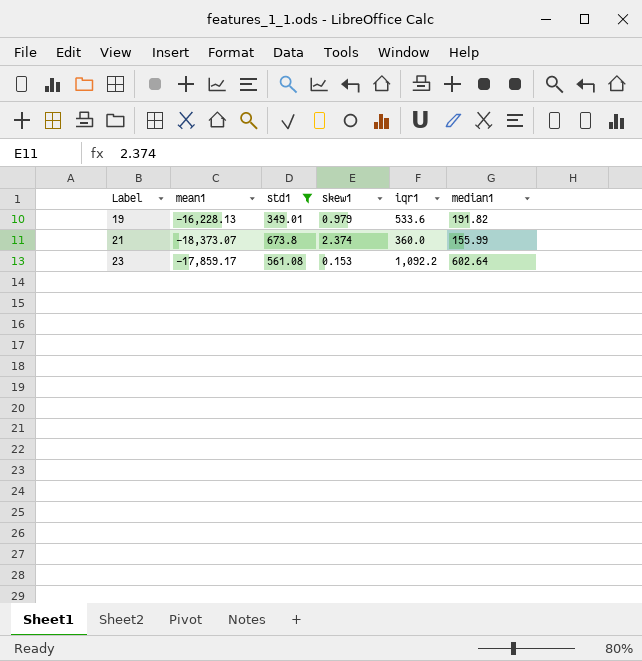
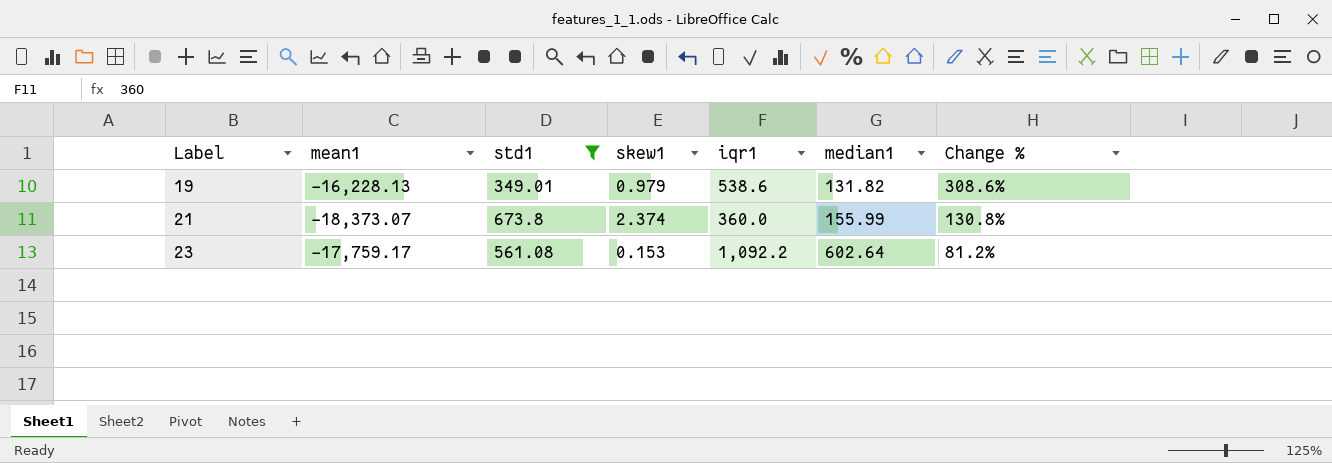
column Change % | formula: none -> ([iqr1] - [median1]) / [median1]
19 | iqr1: 533.6 -> 538.6
19 | median1: 191.82 -> 131.82
23 | mean1: -17,859.17 -> -17,759.17

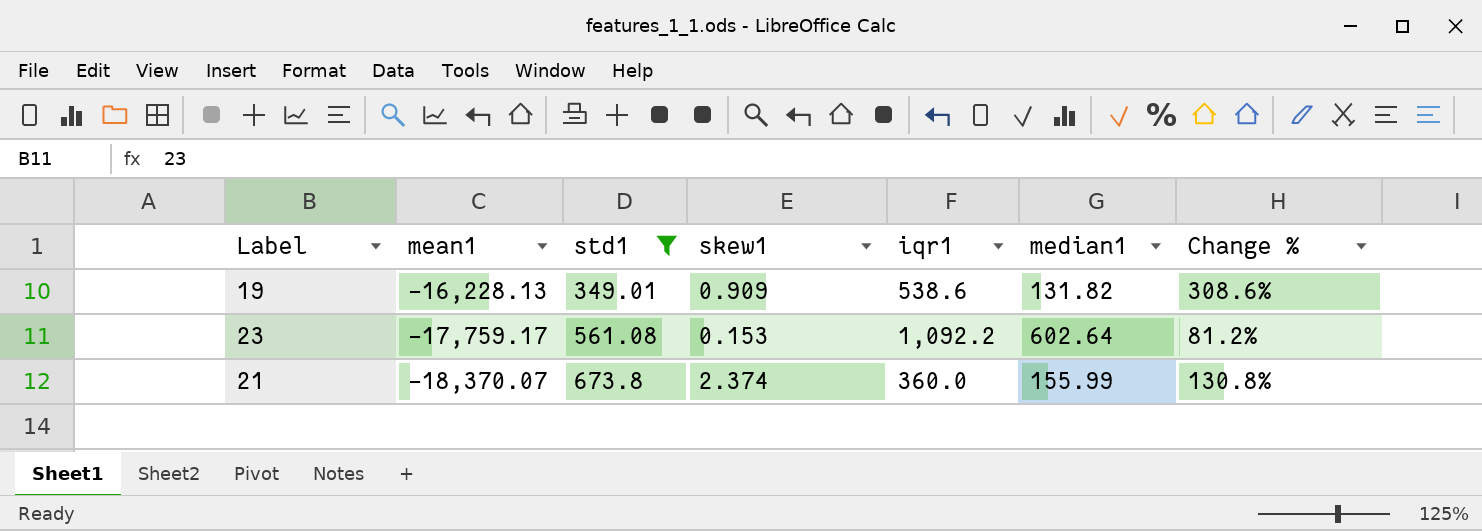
row order: Label ascending -> mean1 descending
19 | skew1: 0.979 -> 0.909
21 | mean1: -18,373.07 -> -18,370.07

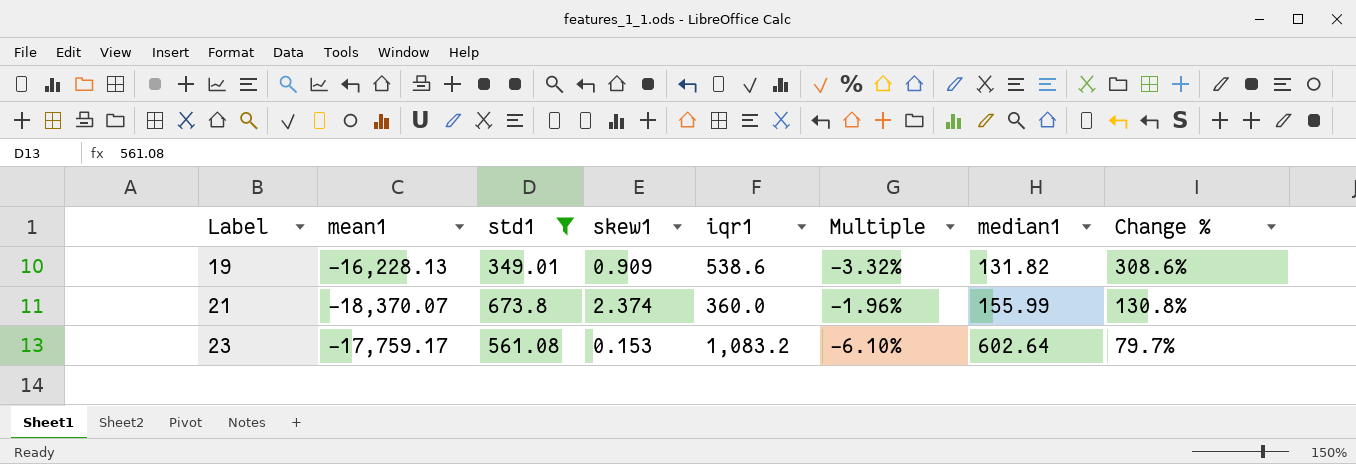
row order: mean1 descending -> Label ascending
column Multiple | formula: none -> [iqr1] / [mean1]
23 | iqr1: 1,092.2 -> 1,083.2
23 | Change %: 81.2% -> 79.7%

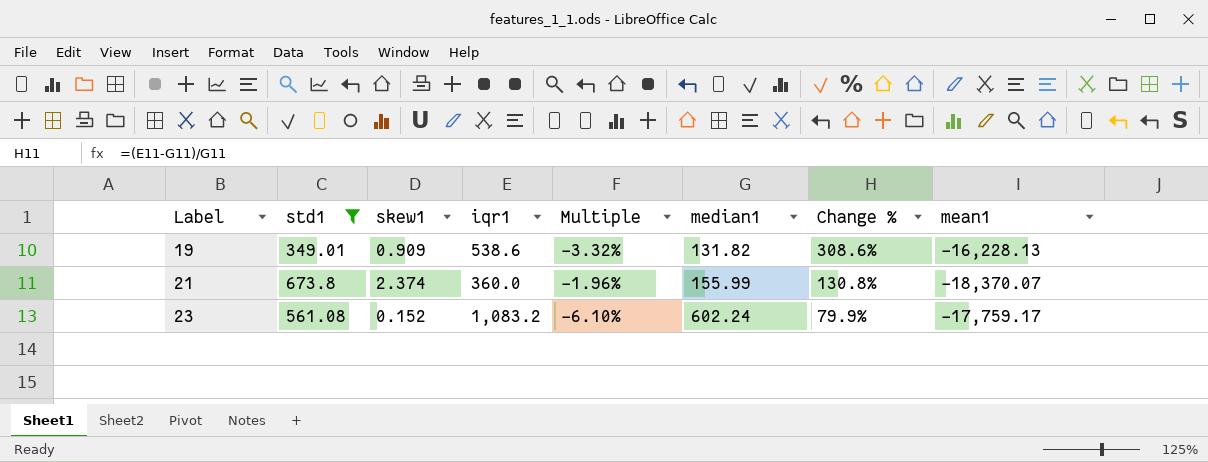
column mean1 | position: 2 -> 8
23 | skew1: 0.153 -> 0.152
23 | median1: 602.64 -> 602.24
23 | Change %: 79.7% -> 79.9%

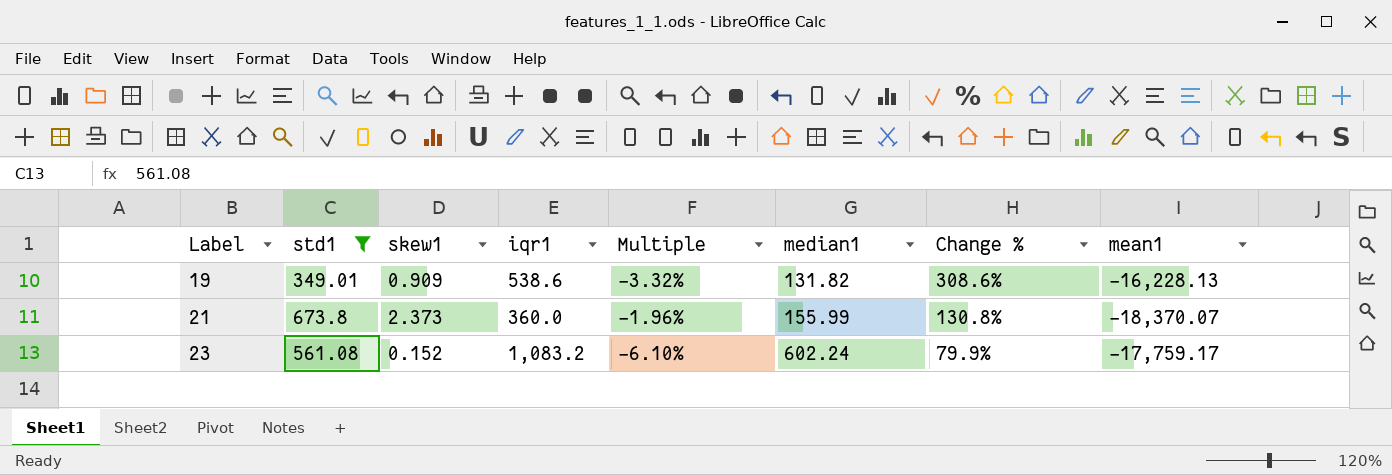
21 | skew1: 2.374 -> 2.373

